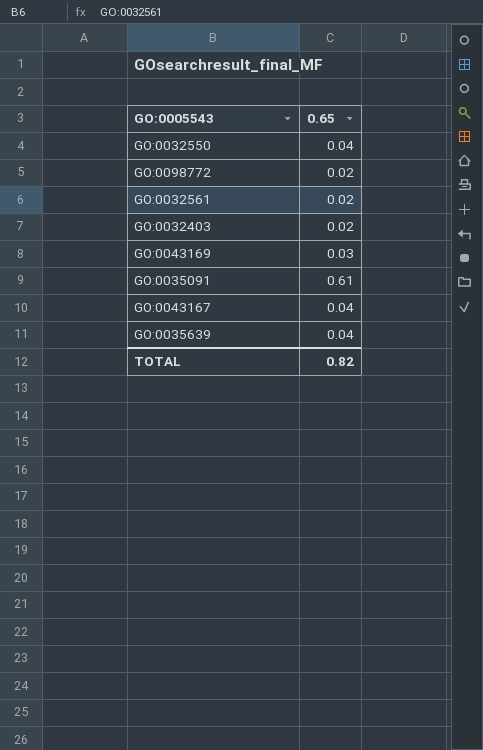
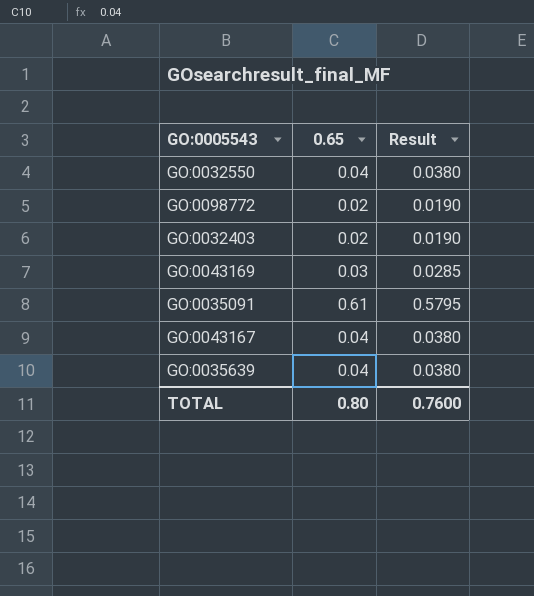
column Result | formula: none -> [0.65] * 0.95
row GO:0032561: 0.02 -> none
TOTAL | 0.65: 0.82 -> 0.80

